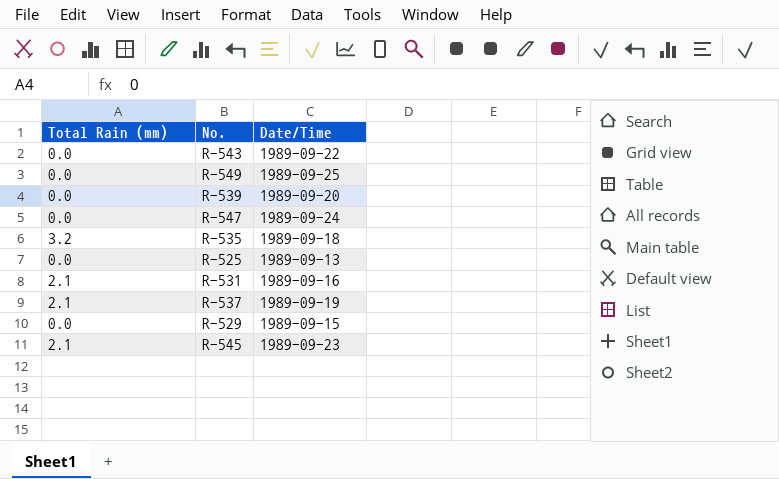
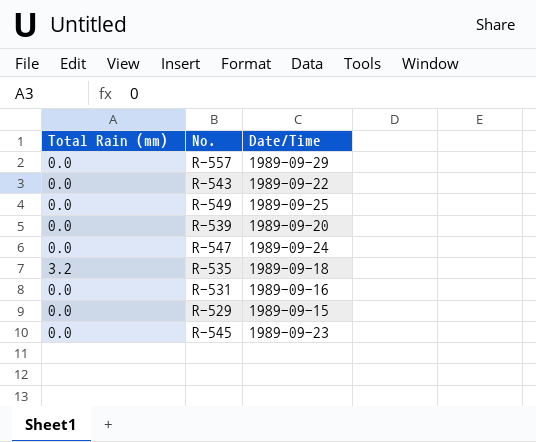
row R-525: 0.0 | 1989-09-13 -> none
row R-537: 2.1 | 1989-09-19 -> none
row R-557: none -> 0.0 | 1989-09-29
R-531 | Total Rain (mm): 2.1 -> 0.0
R-545 | Total Rain (mm): 2.1 -> 0.0

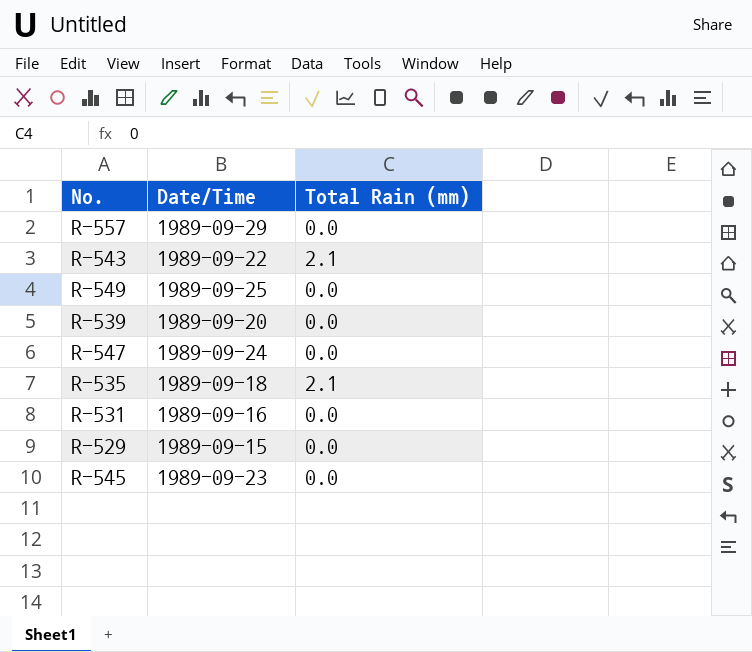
column Total Rain (mm) | position: 1 -> 3
R-543 | Total Rain (mm): 0.0 -> 2.1
R-535 | Total Rain (mm): 3.2 -> 2.1

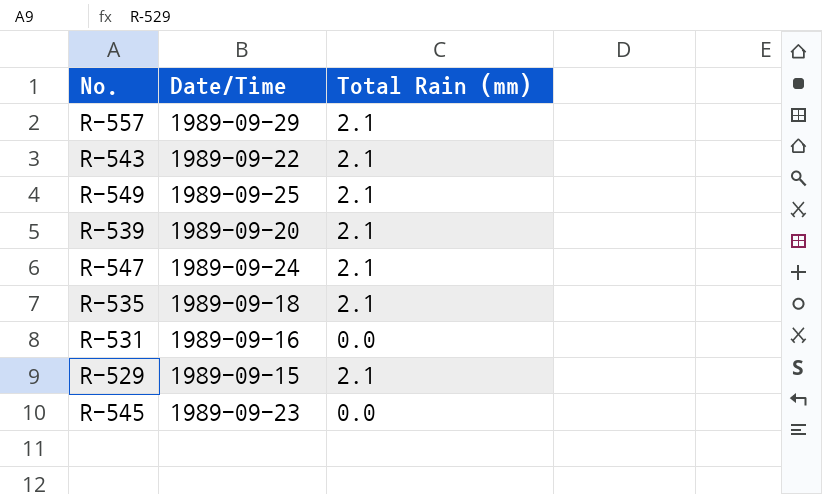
R-557 | Total Rain (mm): 0.0 -> 2.1
R-549 | Total Rain (mm): 0.0 -> 2.1
R-539 | Total Rain (mm): 0.0 -> 2.1
R-547 | Total Rain (mm): 0.0 -> 2.1
R-529 | Total Rain (mm): 0.0 -> 2.1

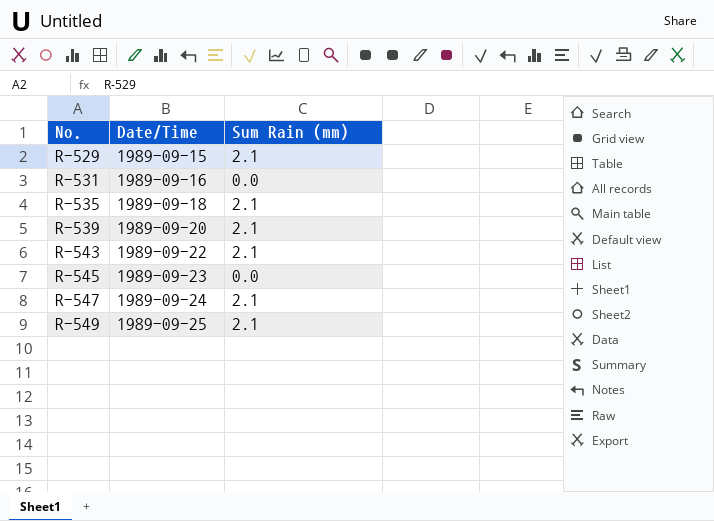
row order: none -> No. ascending
column name: Total Rain (mm) -> Sum Rain (mm)
row R-557: 1989-09-29 | 2.1 -> none

